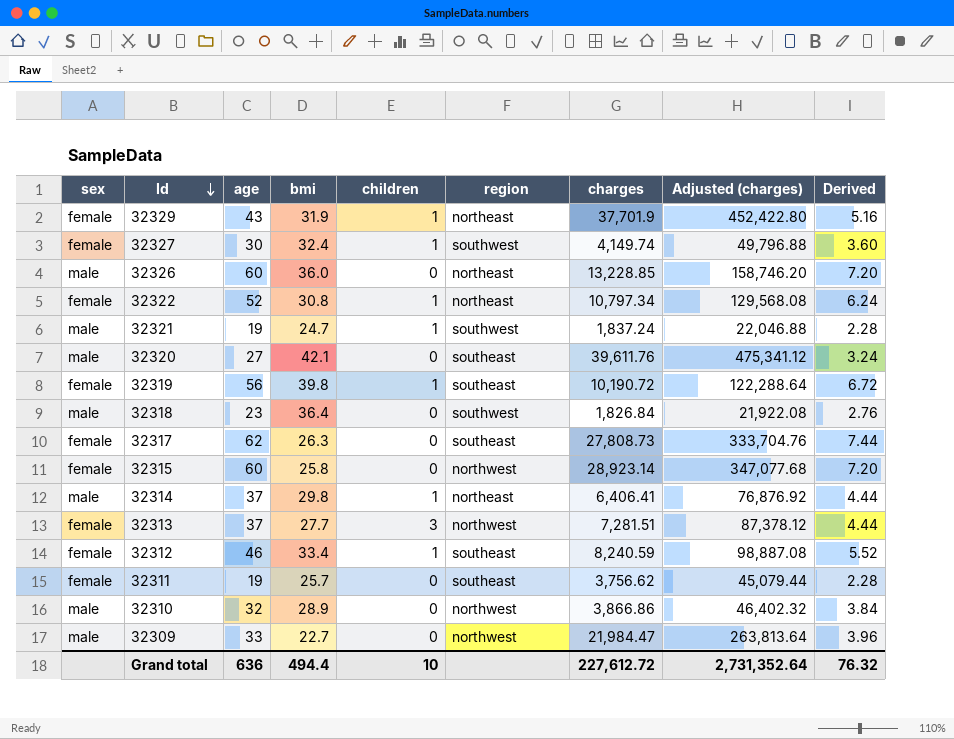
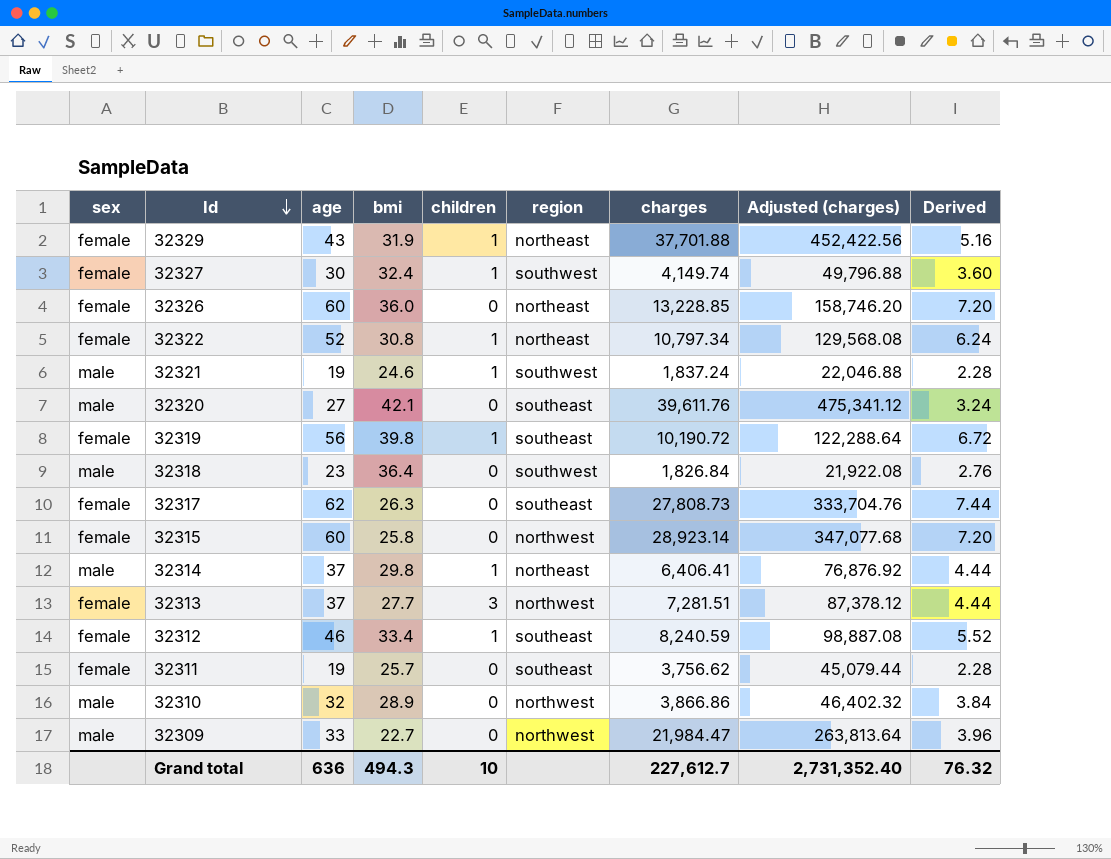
32329 | charges: 37,701.9 -> 37,701.88
32329 | Adjusted (charges): 452,422.80 -> 452,422.56
32326 | sex: male -> female
32321 | bmi: 24.7 -> 24.6
Grand total | bmi: 494.4 -> 494.3
Grand total | charges: 227,612.72 -> 227,612.7
Grand total | Adjusted (charges): 2,731,352.64 -> 2,731,352.40

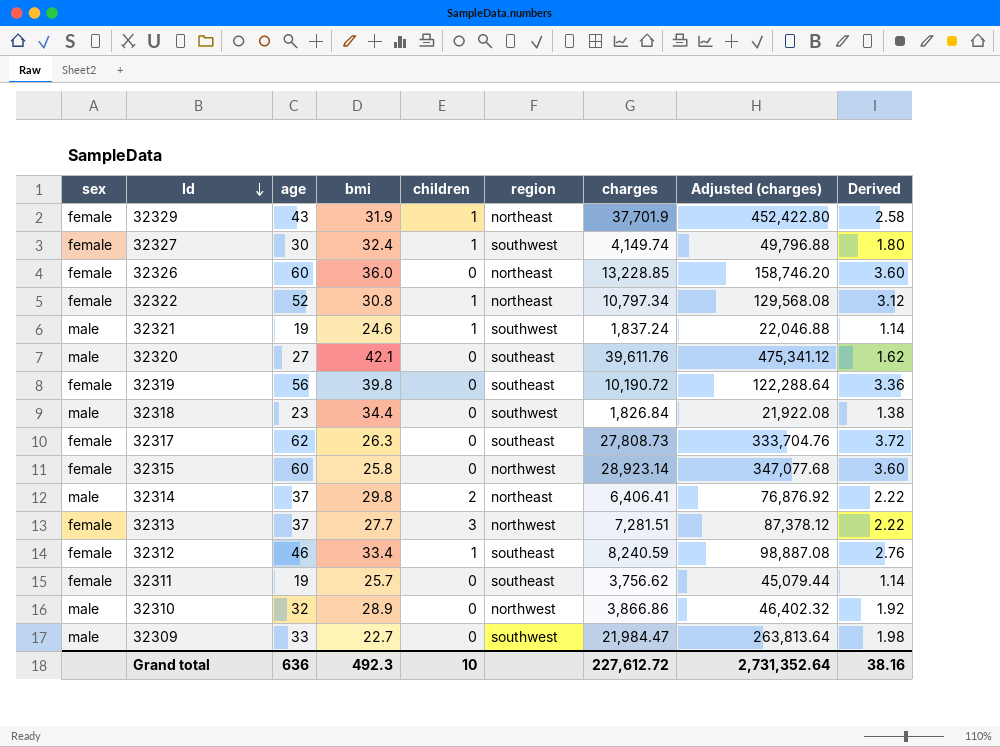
column Derived | formula: [age] * 0.12 -> [age] * 0.06
32329 | charges: 37,701.88 -> 37,701.9
32329 | Adjusted (charges): 452,422.56 -> 452,422.80
32319 | children: 1 -> 0
32318 | bmi: 36.4 -> 34.4
32314 | children: 1 -> 2
32309 | region: northwest -> southwest
Grand total | bmi: 494.3 -> 492.3
Grand total | charges: 227,612.7 -> 227,612.72
Grand total | Adjusted (charges): 2,731,352.40 -> 2,731,352.64
Grand total | Derived: 76.32 -> 38.16

